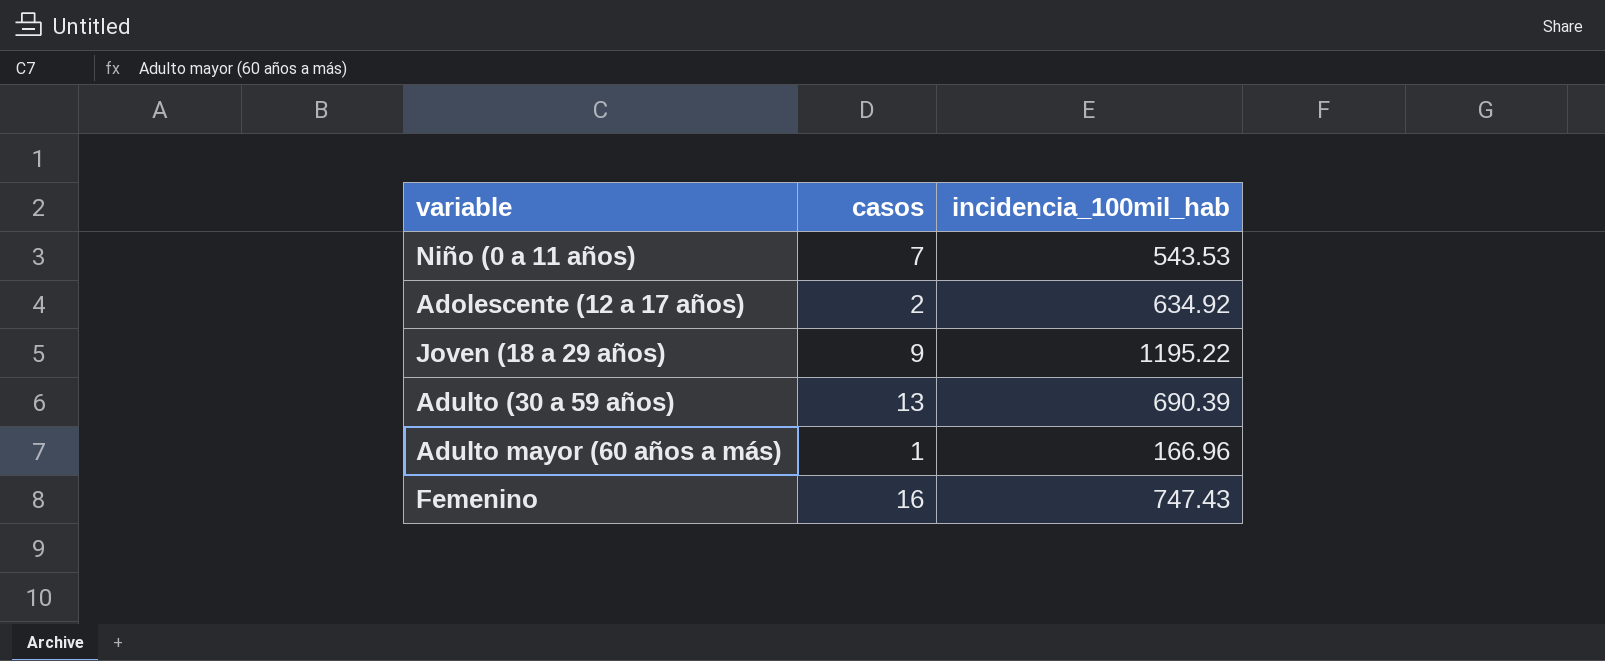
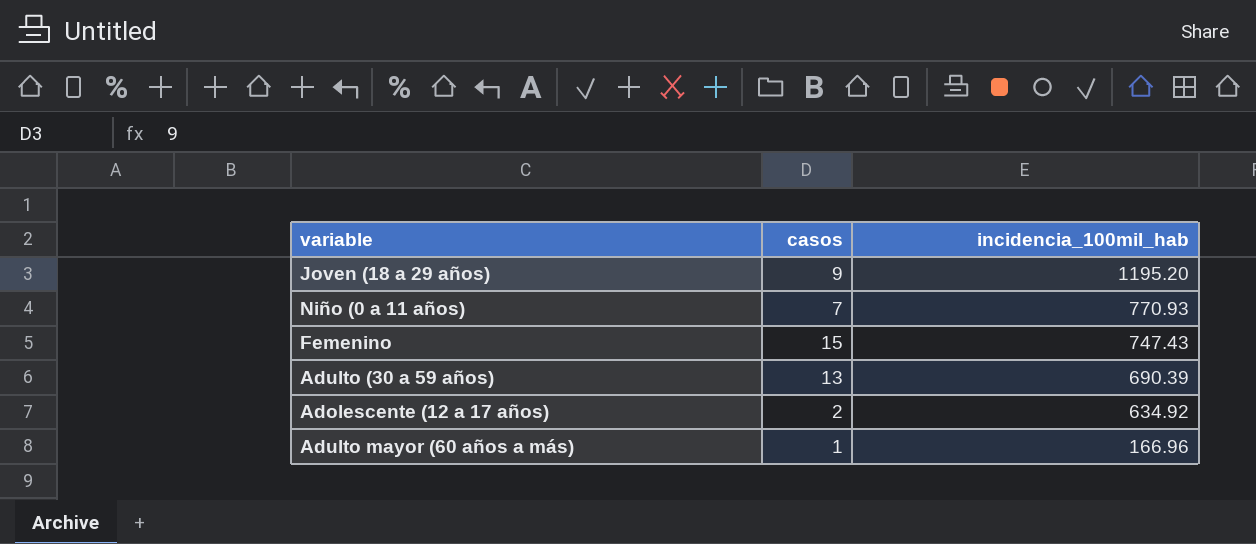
row order: none -> incidencia_100mil_hab descending
Joven (18 a 29 años) | incidencia_100mil_hab: 1195.22 -> 1195.20
Niño (0 a 11 años) | incidencia_100mil_hab: 543.53 -> 770.93
Femenino | casos: 16 -> 15

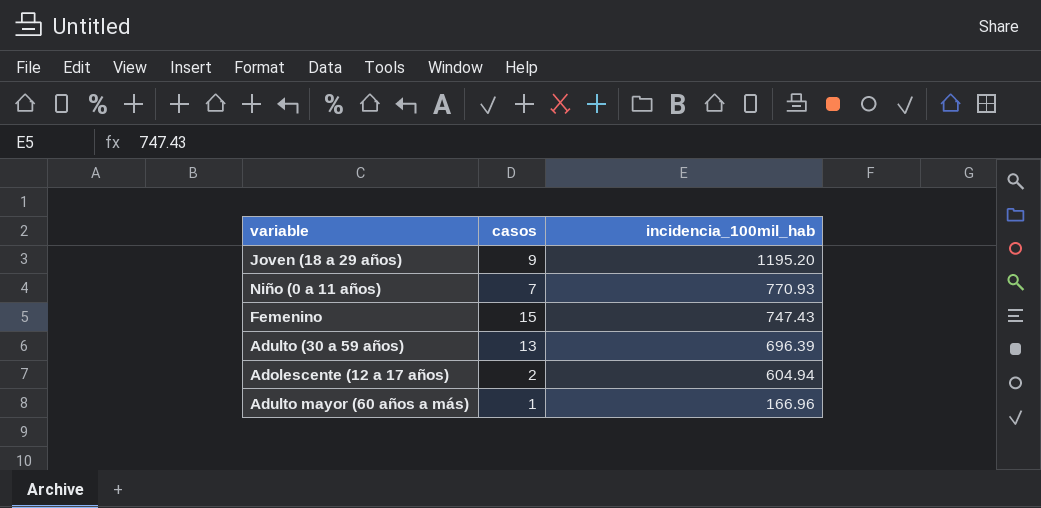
Adulto (30 a 59 años) | incidencia_100mil_hab: 690.39 -> 696.39
Adolescente (12 a 17 años) | incidencia_100mil_hab: 634.92 -> 604.94

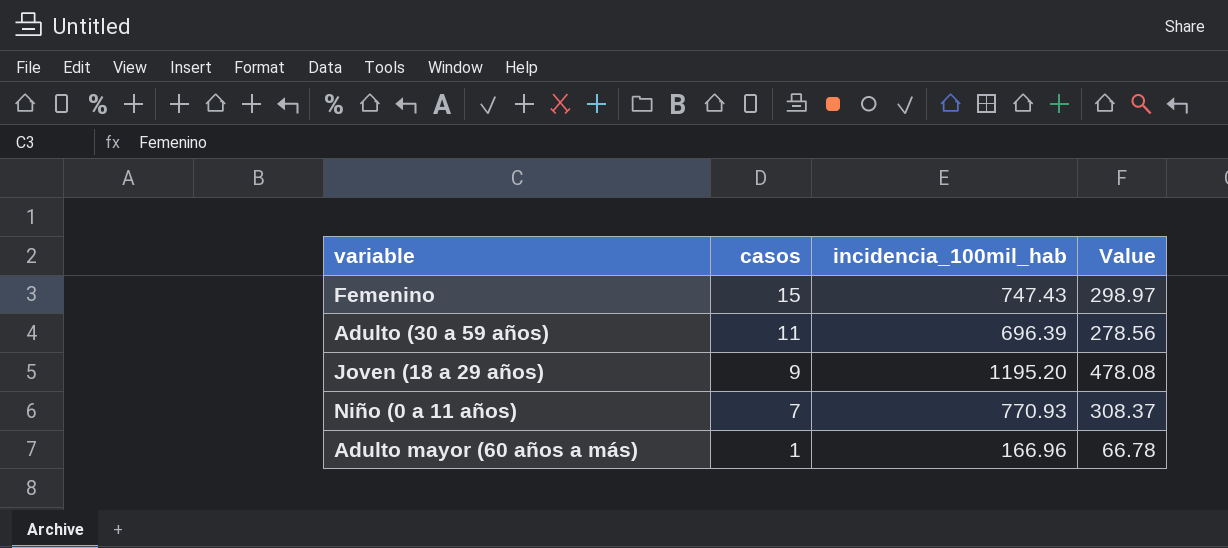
row order: incidencia_100mil_hab descending -> casos descending
column Value | formula: none -> [incidencia_100mil_hab] * 0.4
row Adolescente (12 a 17 años): 2 | 604.94 -> none
Adulto (30 a 59 años) | casos: 13 -> 11

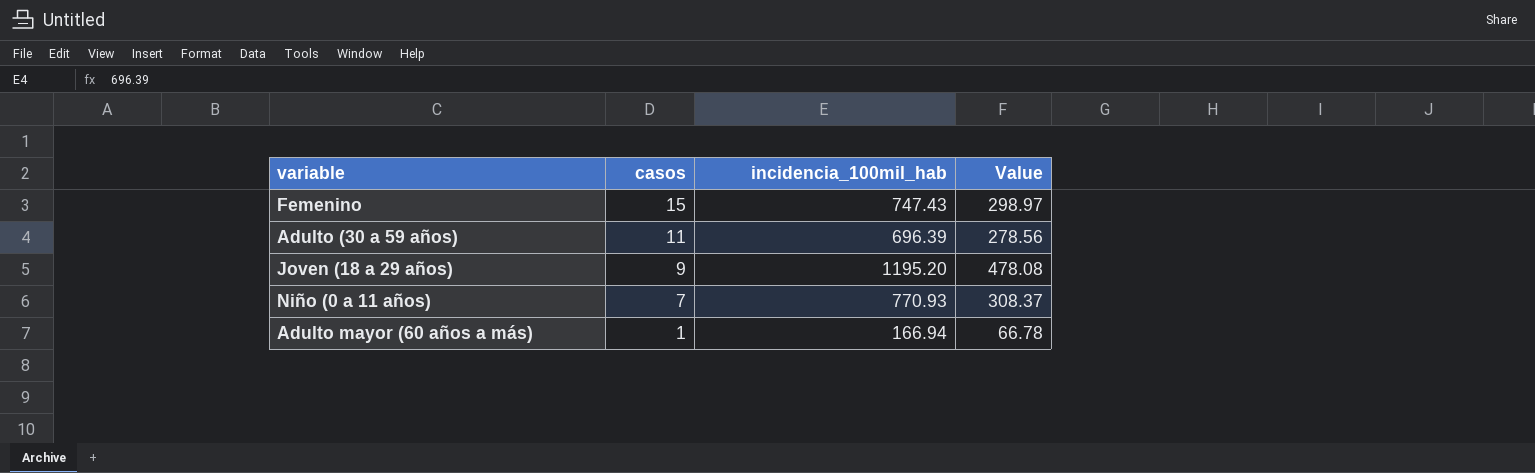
Adulto mayor (60 años a más) | incidencia_100mil_hab: 166.96 -> 166.94

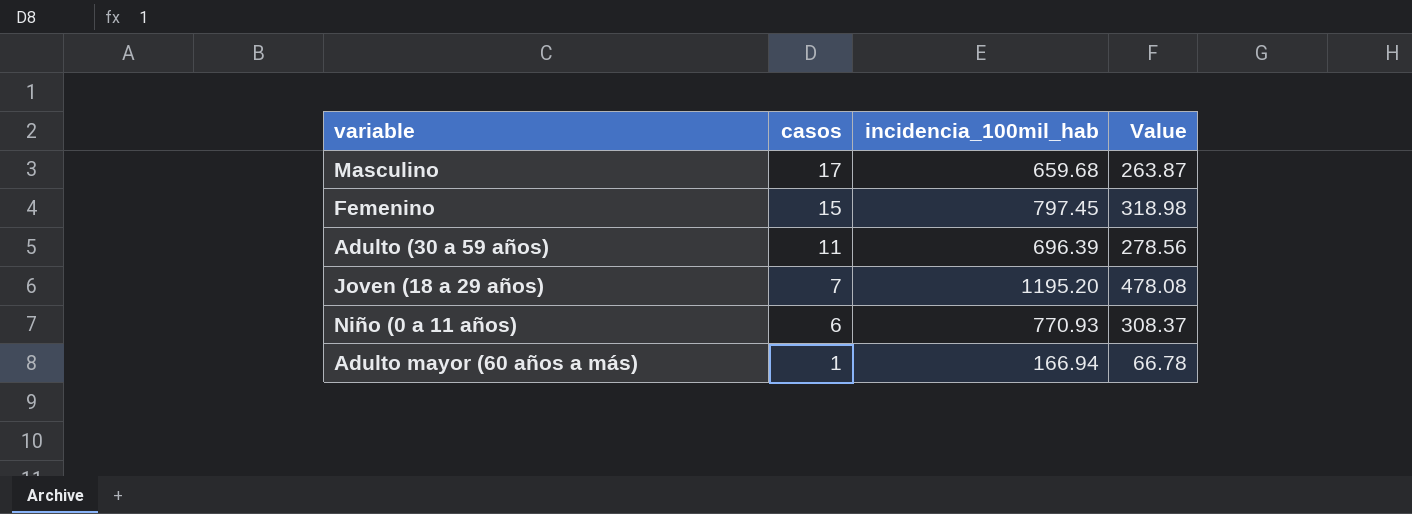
row Masculino: none -> 17 | 659.68 | 263.87
Femenino | incidencia_100mil_hab: 747.43 -> 797.45
Femenino | Value: 298.97 -> 318.98
Joven (18 a 29 años) | casos: 9 -> 7
Niño (0 a 11 años) | casos: 7 -> 6

